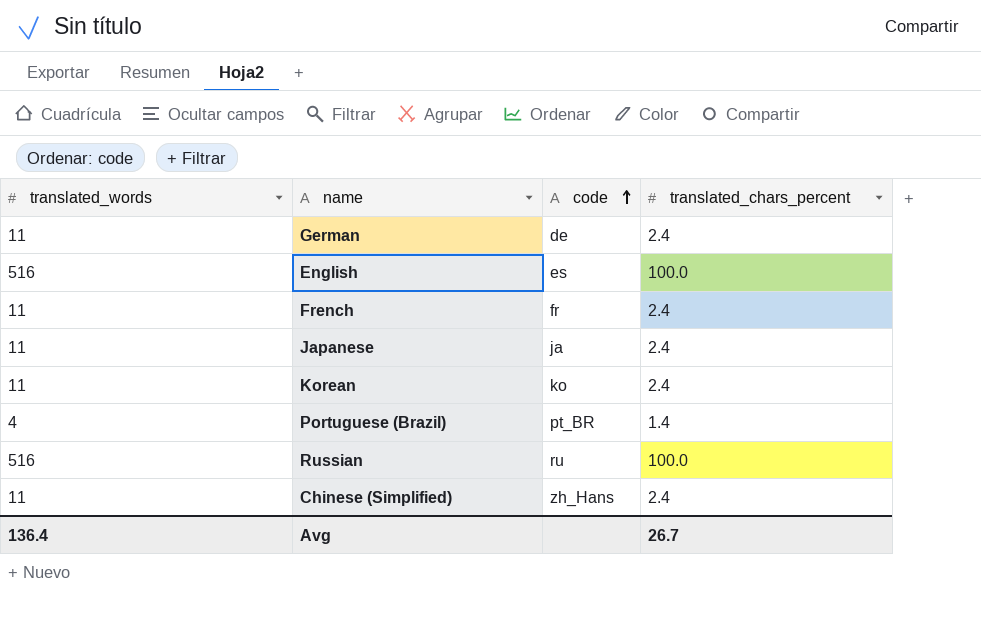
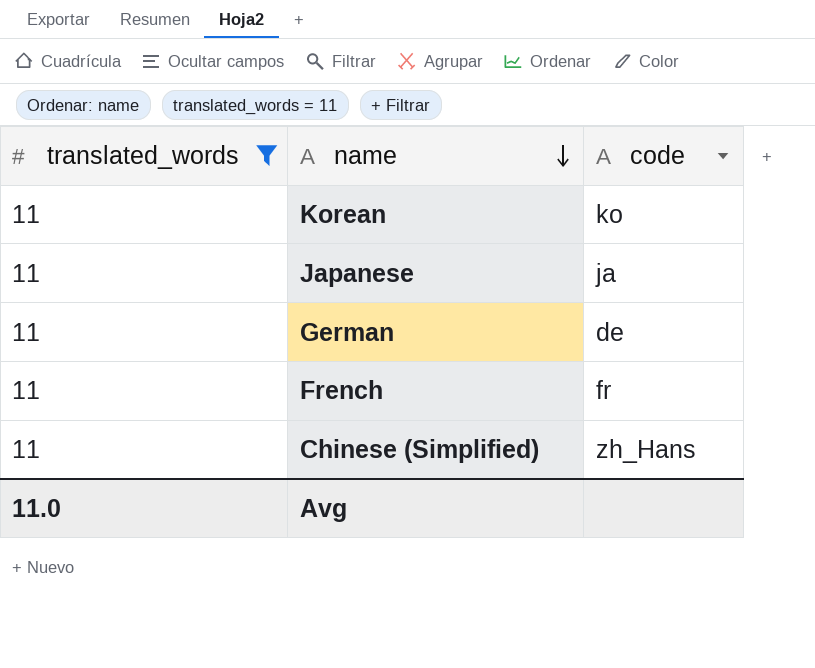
filter: none -> translated_words = 11
row order: code ascending -> name descending
column translated_chars_percent | position: 4 -> none
Avg | translated_words: 136.4 -> 11.0

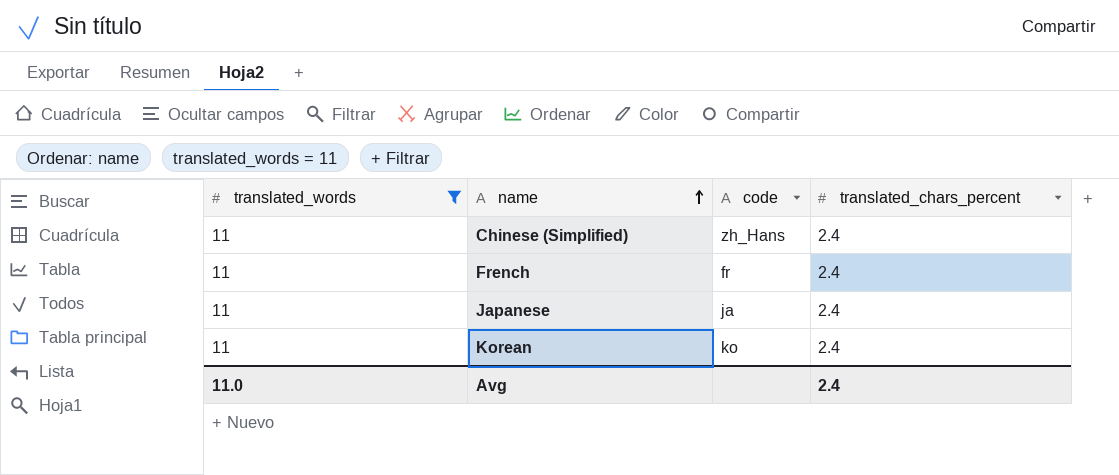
row order: name descending -> name ascending
column translated_chars_percent | position: none -> 4
row German: 11 | de -> none

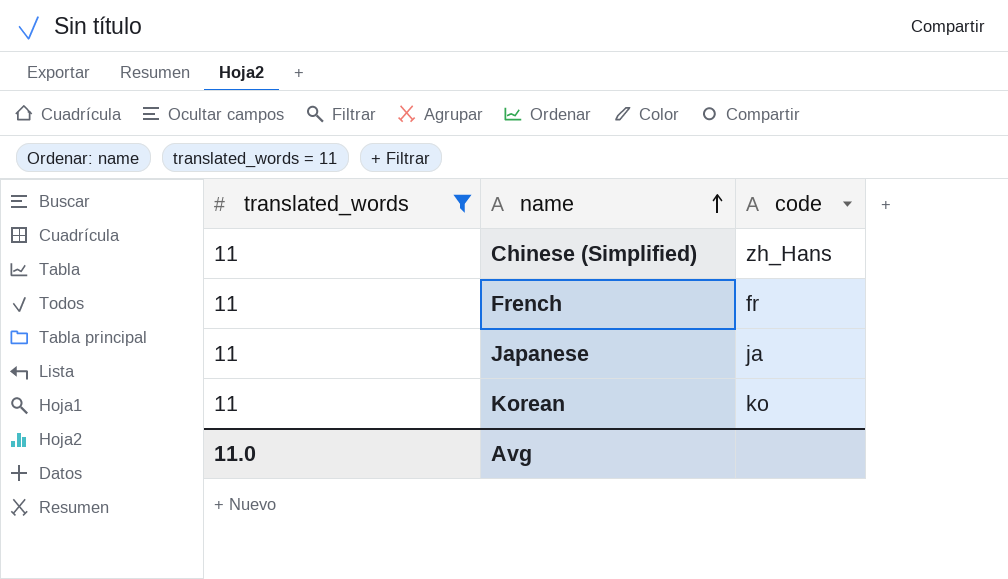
column translated_chars_percent | position: 4 -> none

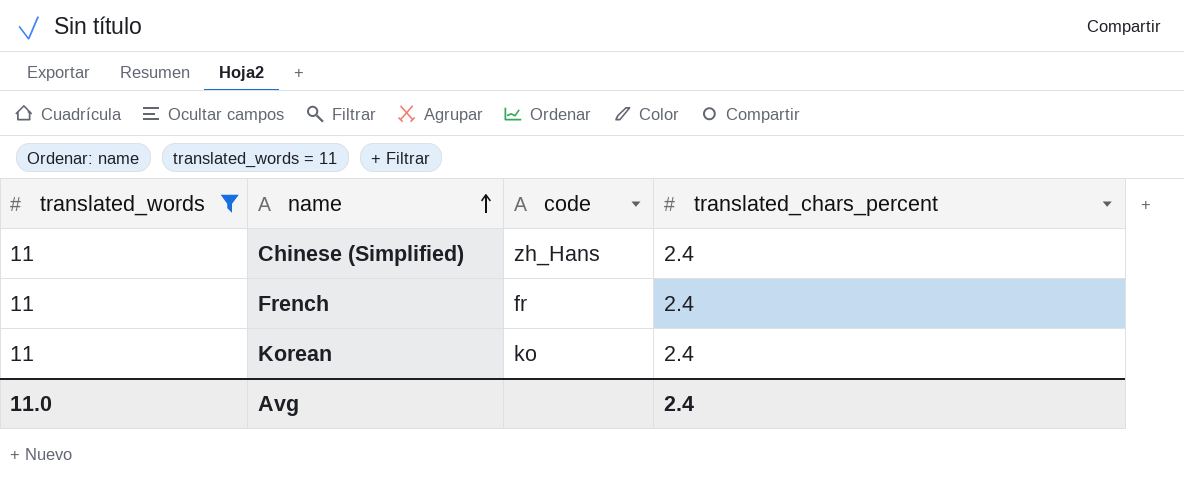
column translated_chars_percent | position: none -> 4
row Japanese: 11 | ja -> none

